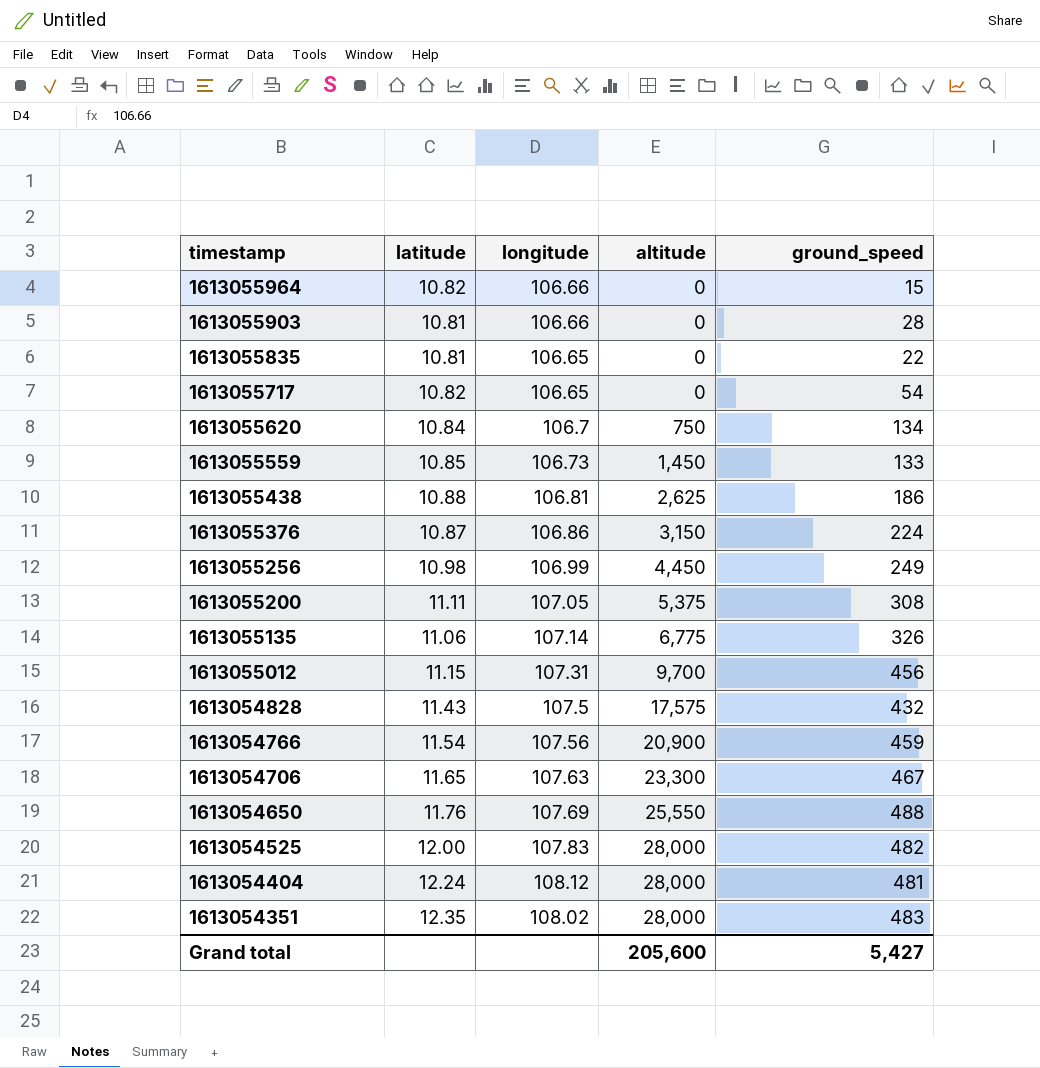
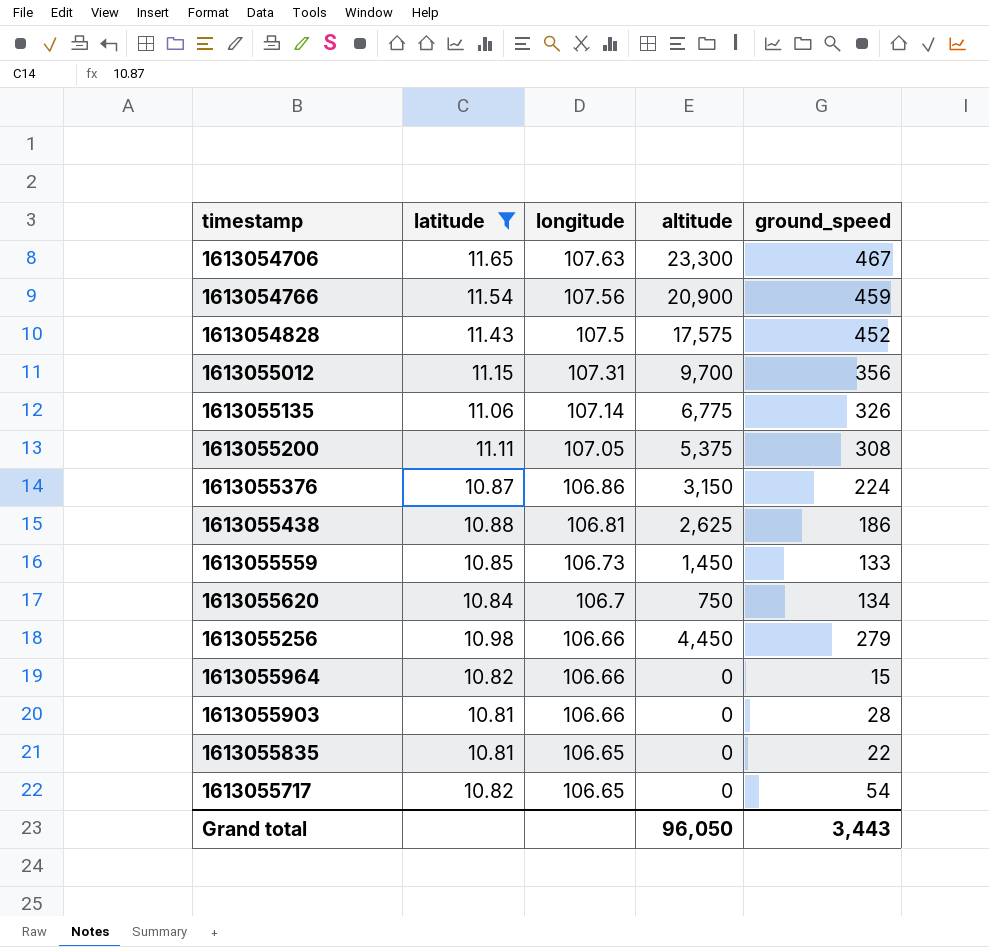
filter: none -> latitude <= 11.65
row order: timestamp descending -> longitude descending
1613054828 | ground_speed: 432 -> 452
1613055012 | ground_speed: 456 -> 356
1613055256 | longitude: 106.99 -> 106.66
1613055256 | ground_speed: 249 -> 279
Grand total | altitude: 205,600 -> 96,050
Grand total | ground_speed: 5,427 -> 3,443

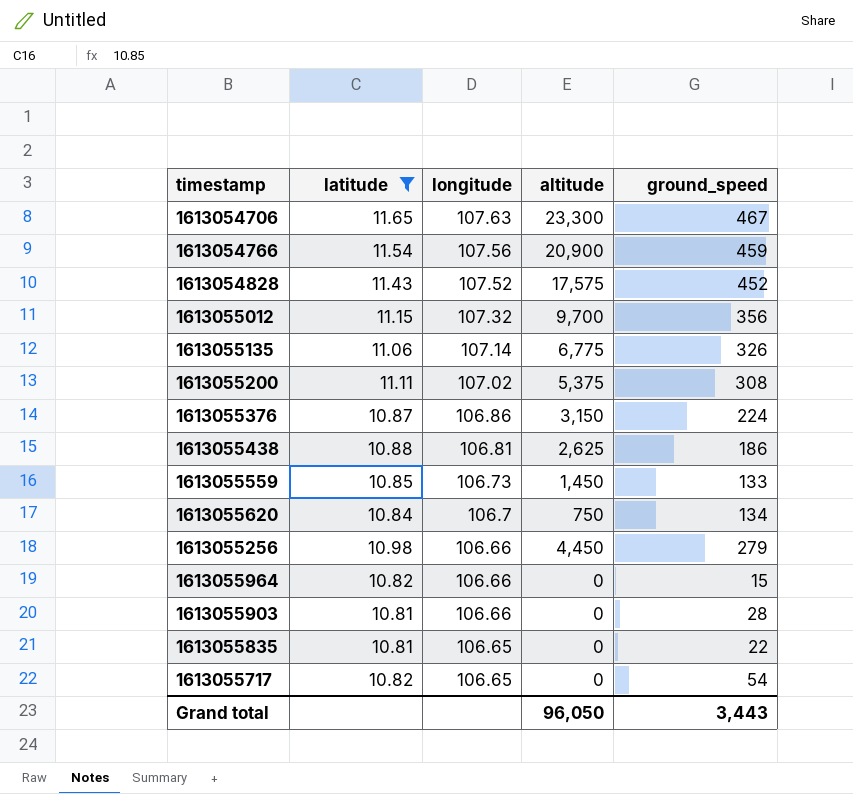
1613054828 | longitude: 107.5 -> 107.52
1613055012 | longitude: 107.31 -> 107.32
1613055200 | longitude: 107.05 -> 107.02

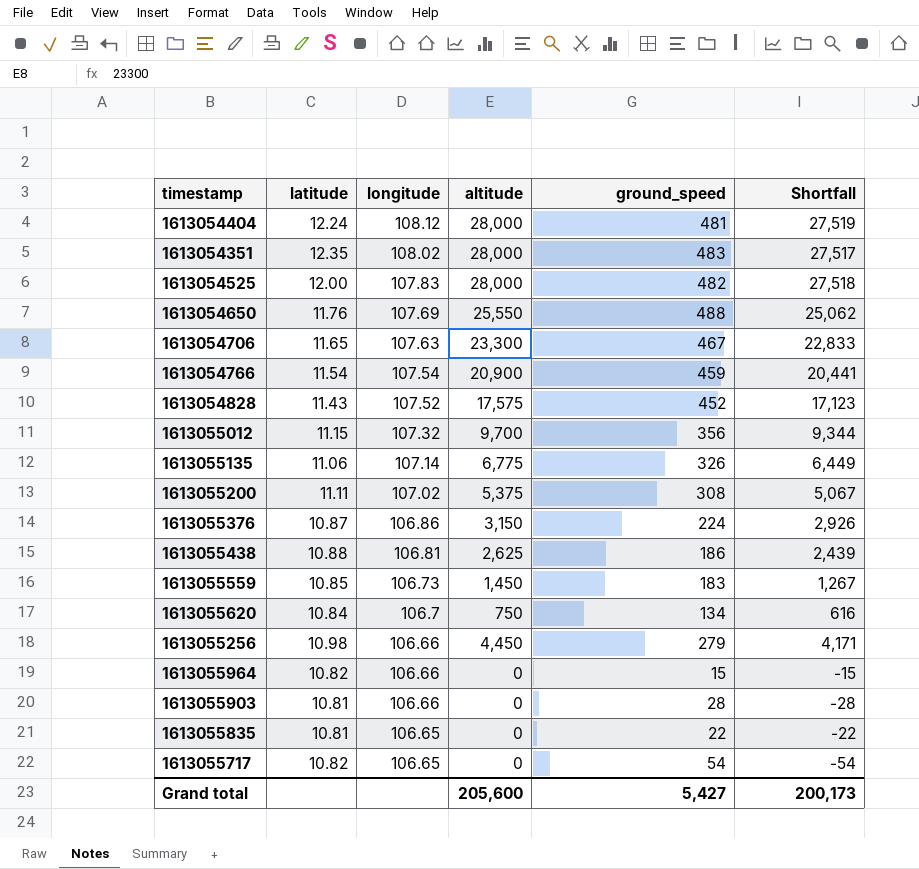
filter: latitude <= 11.65 -> none
column Shortfall | formula: none -> [altitude] - [ground_speed]
1613054766 | longitude: 107.56 -> 107.54
1613055559 | ground_speed: 133 -> 183
Grand total | altitude: 96,050 -> 205,600
Grand total | ground_speed: 3,443 -> 5,427

